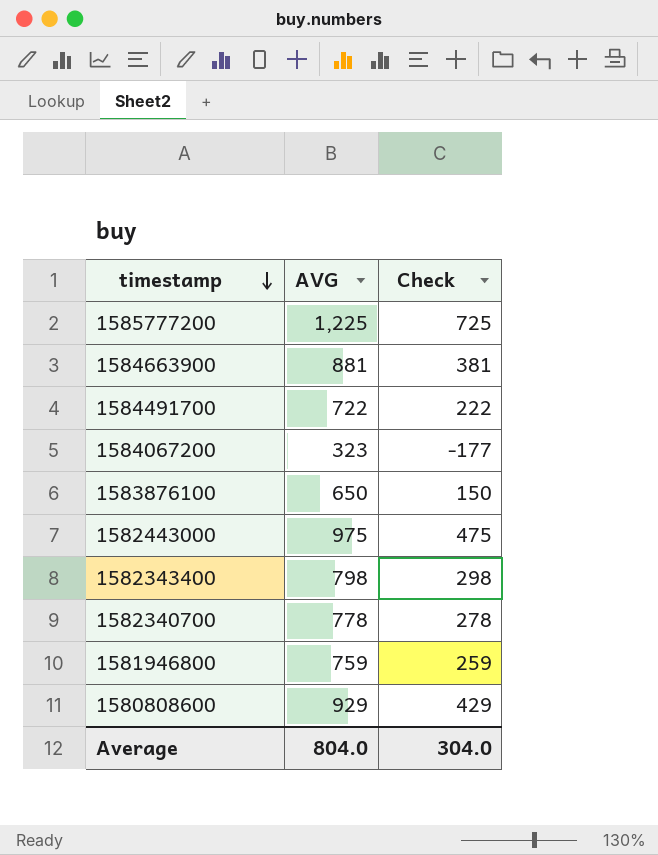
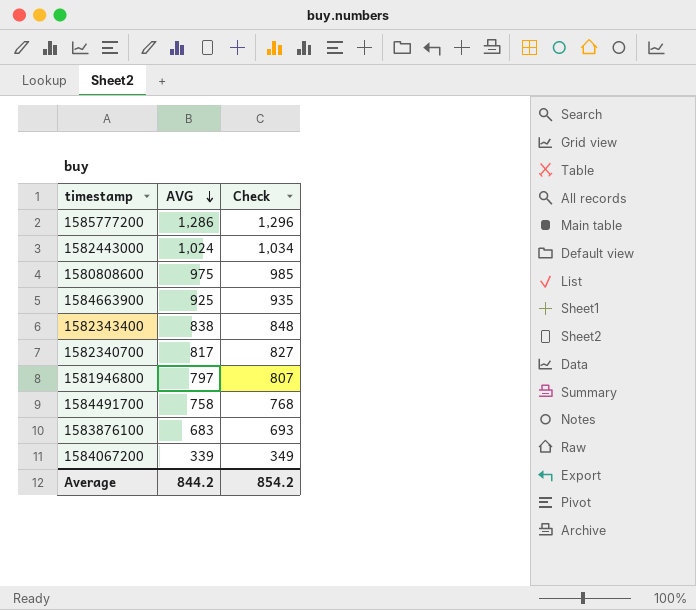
row order: timestamp descending -> AVG descending
column Check | formula: [AVG] - 500 -> [AVG] + 10
1585777200 | AVG: 1,225 -> 1,286
1582443000 | AVG: 975 -> 1,024
1580808600 | AVG: 929 -> 975
1584663900 | AVG: 881 -> 925
1582343400 | AVG: 798 -> 838
1582340700 | AVG: 778 -> 817
1581946800 | AVG: 759 -> 797
1584491700 | AVG: 722 -> 758
1583876100 | AVG: 650 -> 683
1584067200 | AVG: 323 -> 339
Average | AVG: 804.0 -> 844.2
Average | Check: 304.0 -> 854.2

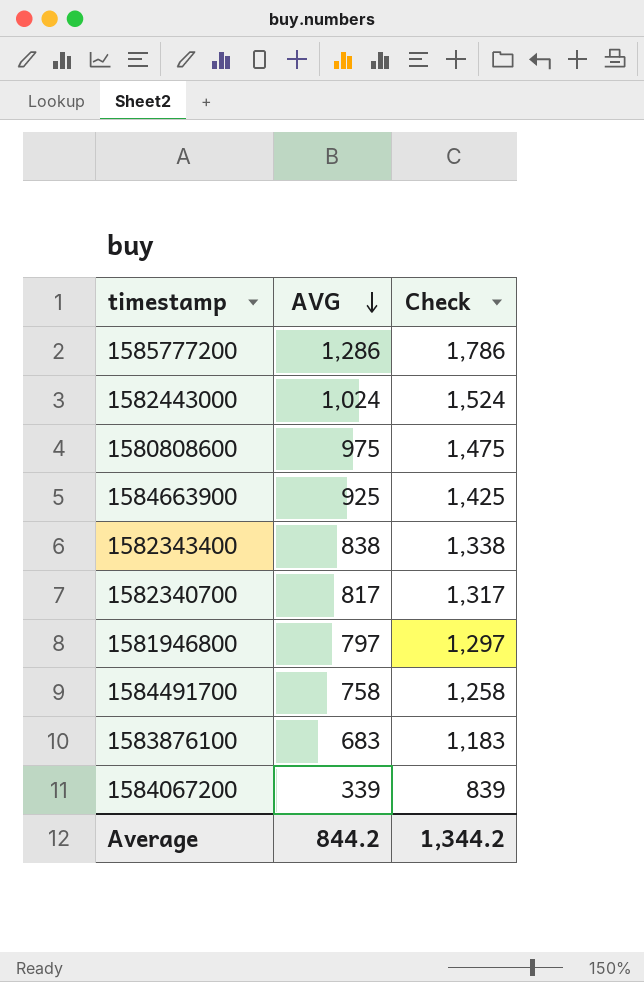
column Check | formula: [AVG] + 10 -> [AVG] + 500
Average | Check: 854.2 -> 1,344.2

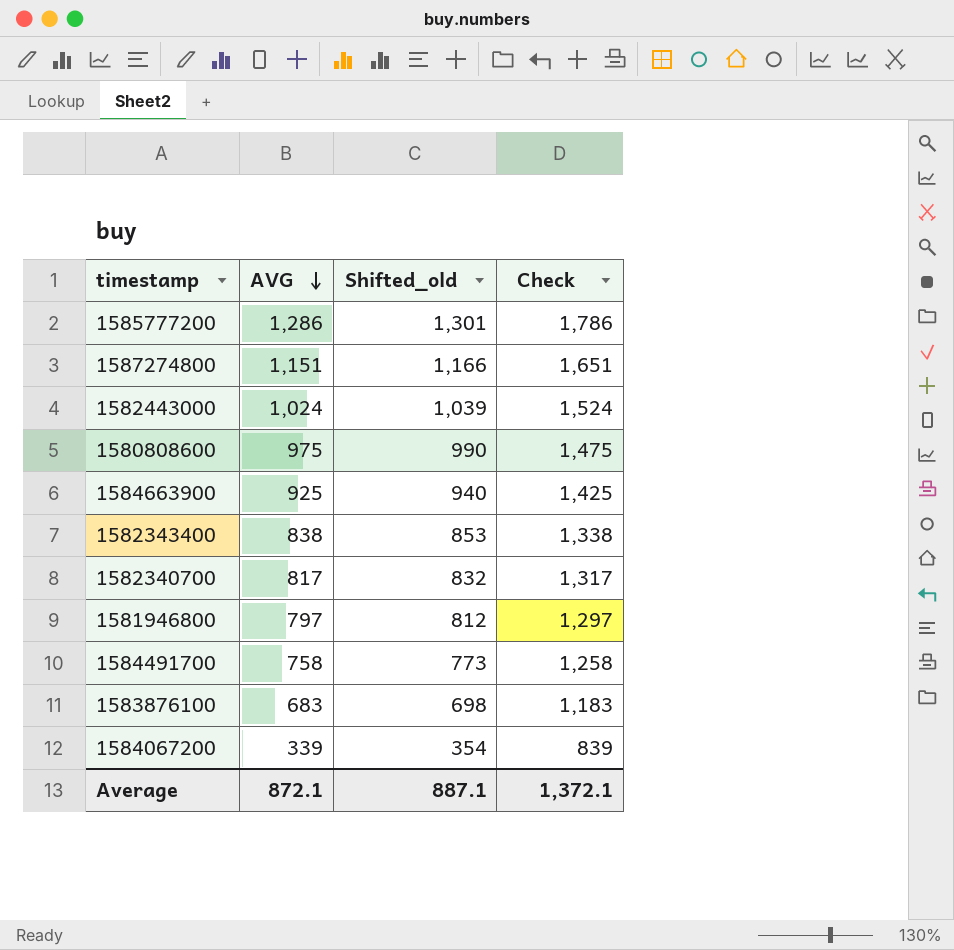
column Shifted_old | formula: none -> [AVG] + 15
row 1587274800: none -> 1,151 | 1,166 | 1,651
Average | AVG: 844.2 -> 872.1
Average | Check: 1,344.2 -> 1,372.1

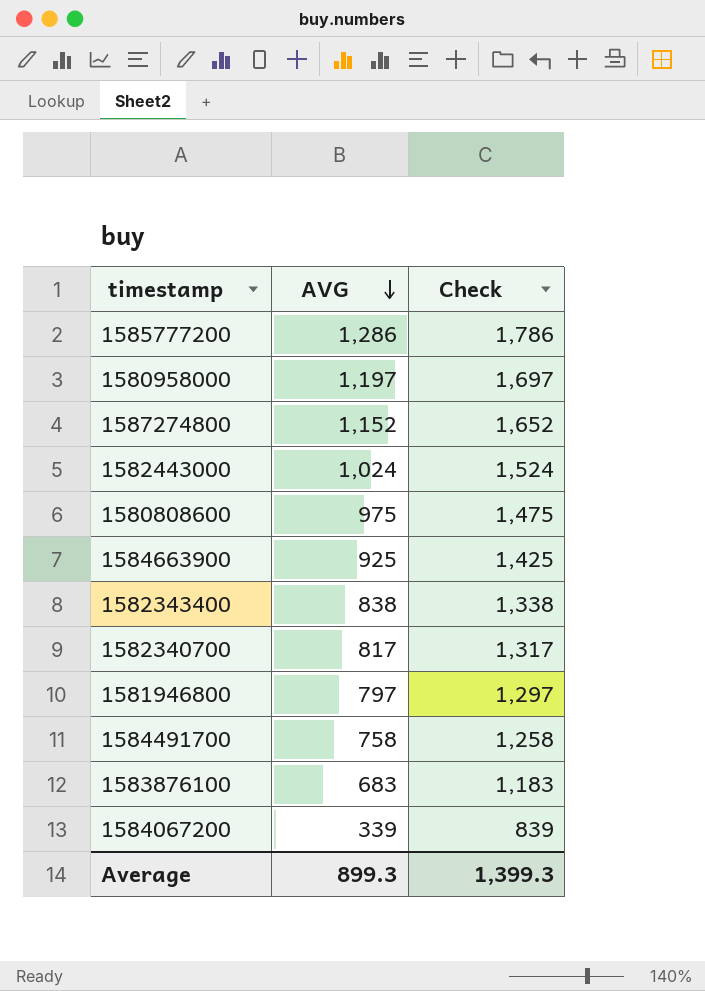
column Shifted_old | formula: [AVG] + 15 -> none
row 1580958000: none -> 1,197 | 1,697
1587274800 | AVG: 1,151 -> 1,152
1587274800 | Check: 1,651 -> 1,652
Average | AVG: 872.1 -> 899.3
Average | Check: 1,372.1 -> 1,399.3

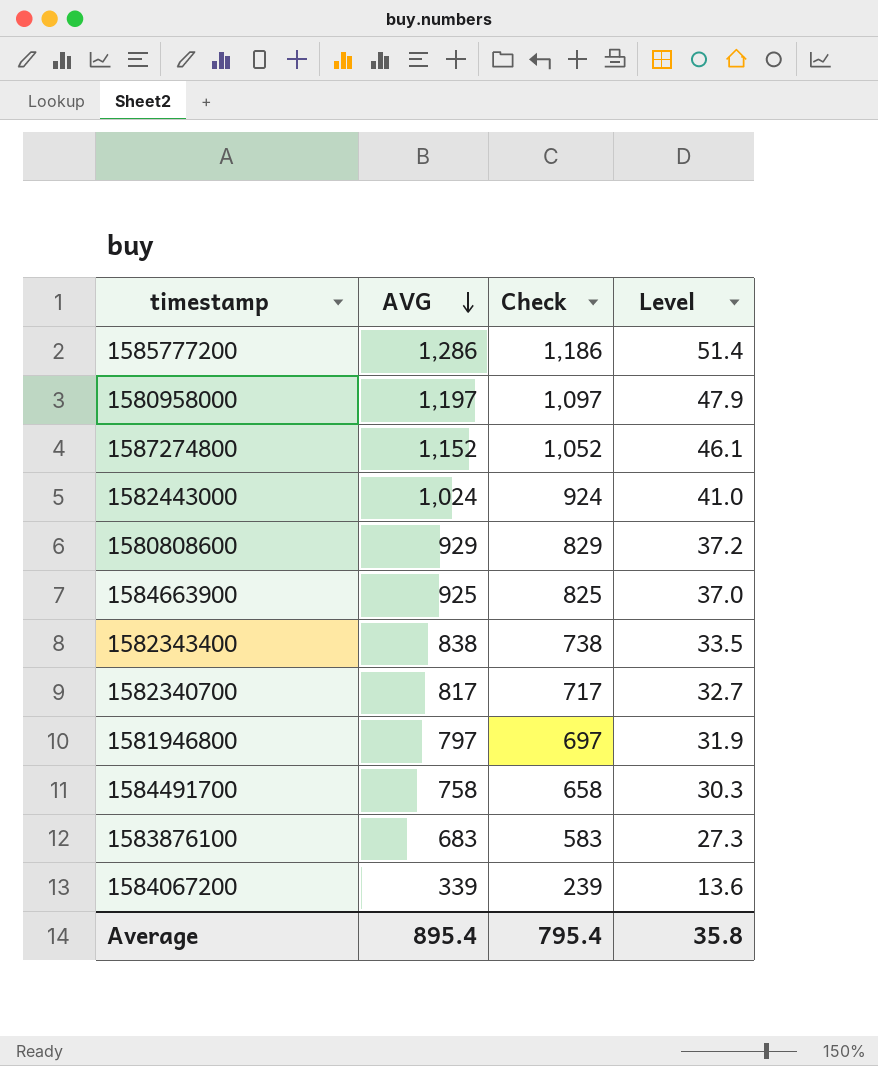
column Check | formula: [AVG] + 500 -> [AVG] - 100
column Level | formula: none -> [AVG] * 0.04
1580808600 | AVG: 975 -> 929
Average | AVG: 899.3 -> 895.4
Average | Check: 1,399.3 -> 795.4

